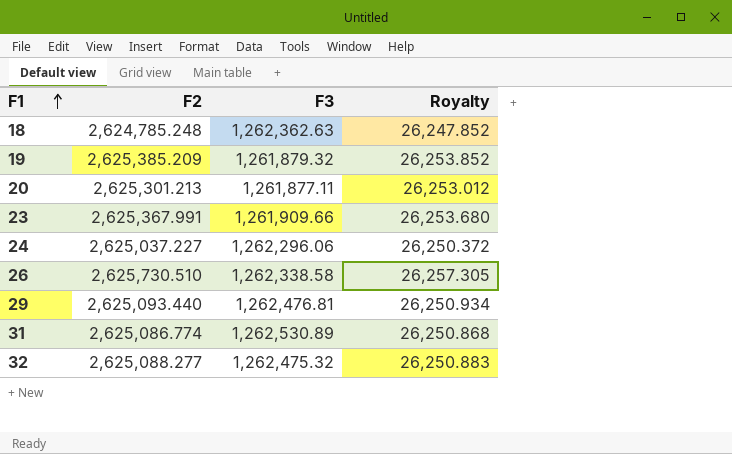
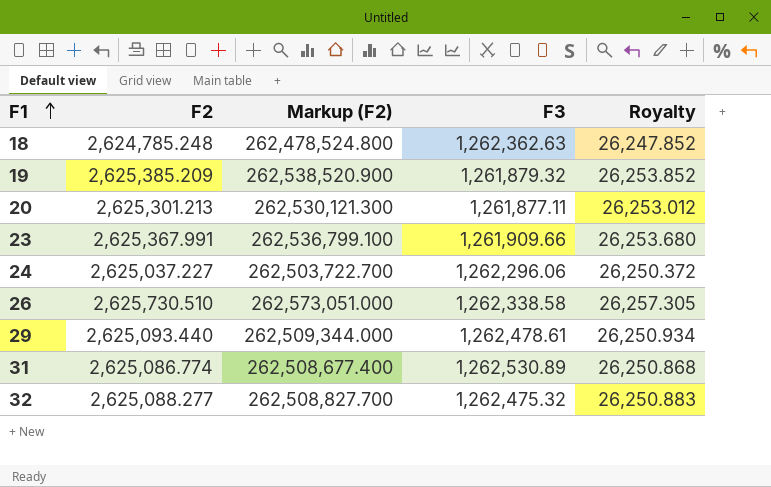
column Markup (F2) | formula: none -> [F2] * 100
29 | F3: 1,262,476.81 -> 1,262,478.61

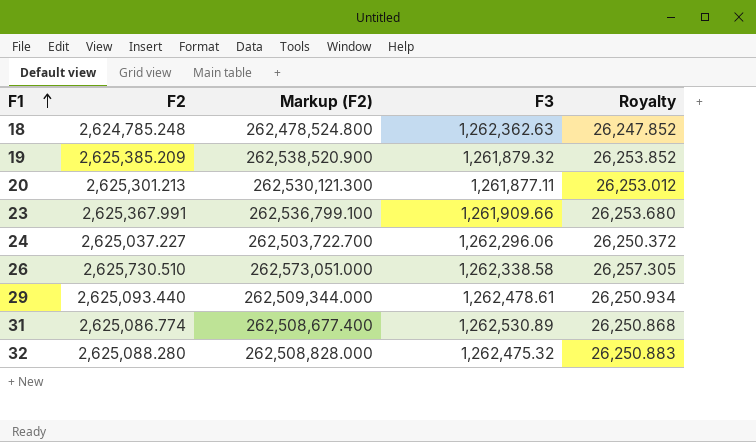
32 | F2: 2,625,088.277 -> 2,625,088.280
32 | Markup (F2): 262,508,827.700 -> 262,508,828.000

